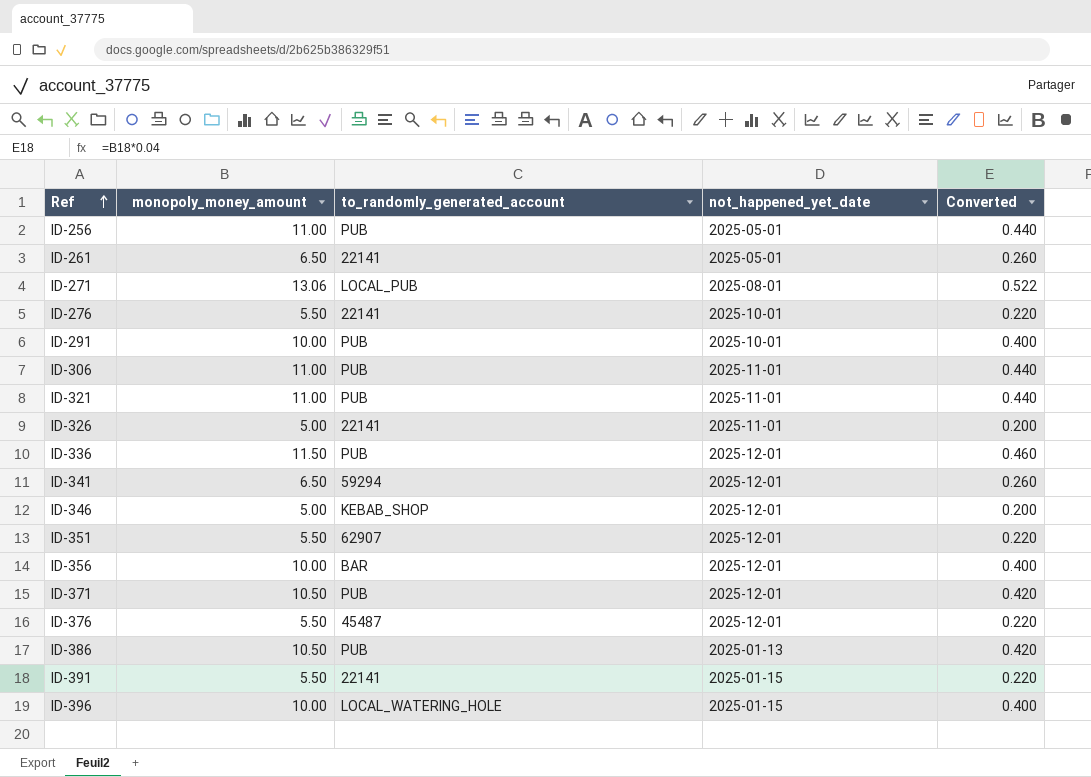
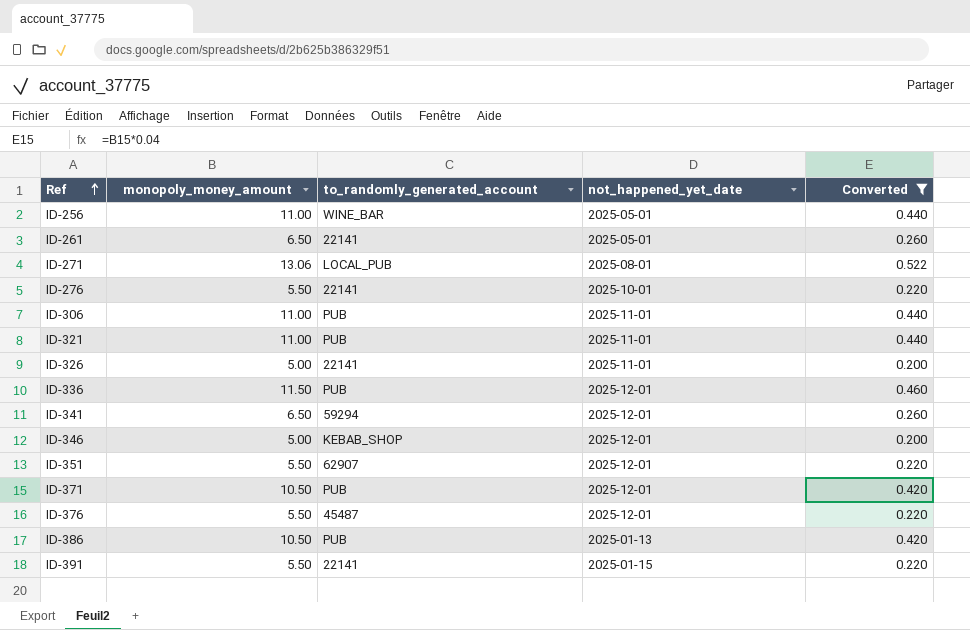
filter: none -> Converted != 0.400
ID-256 | to_randomly_generated_account: PUB -> WINE_BAR

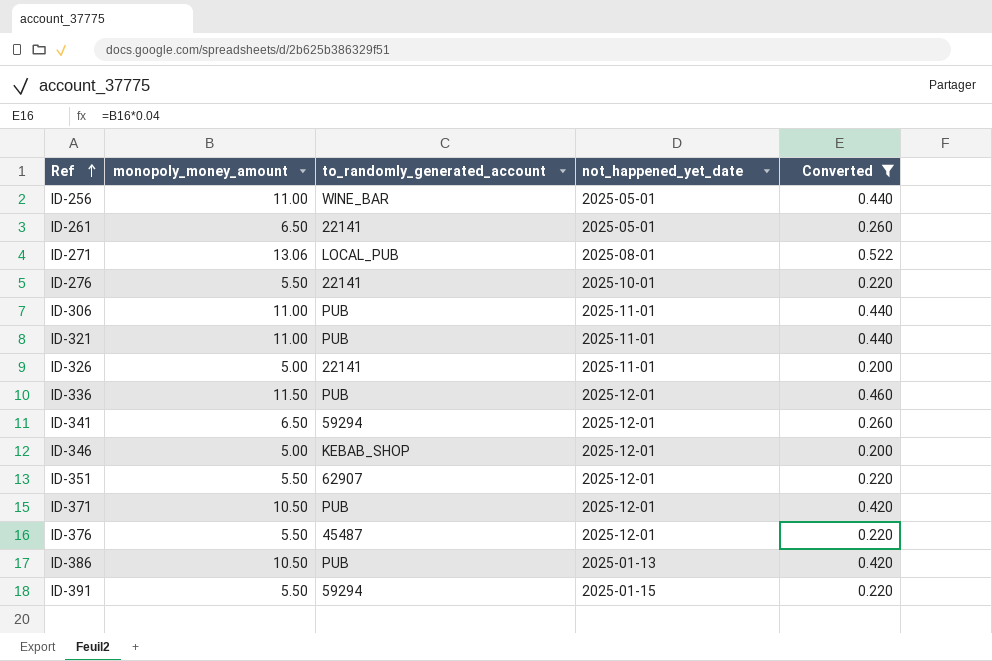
ID-391 | to_randomly_generated_account: 22141 -> 59294

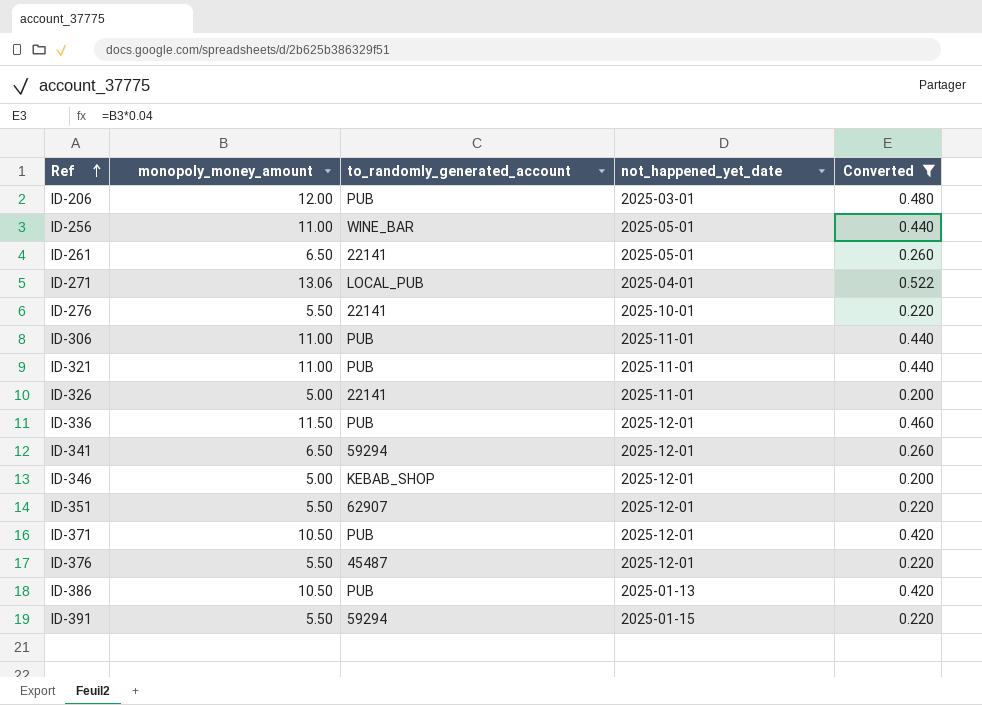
row ID-206: none -> 12.00 | PUB | 2025-03-01 | 0.480
ID-271 | not_happened_yet_date: 2025-08-01 -> 2025-04-01

